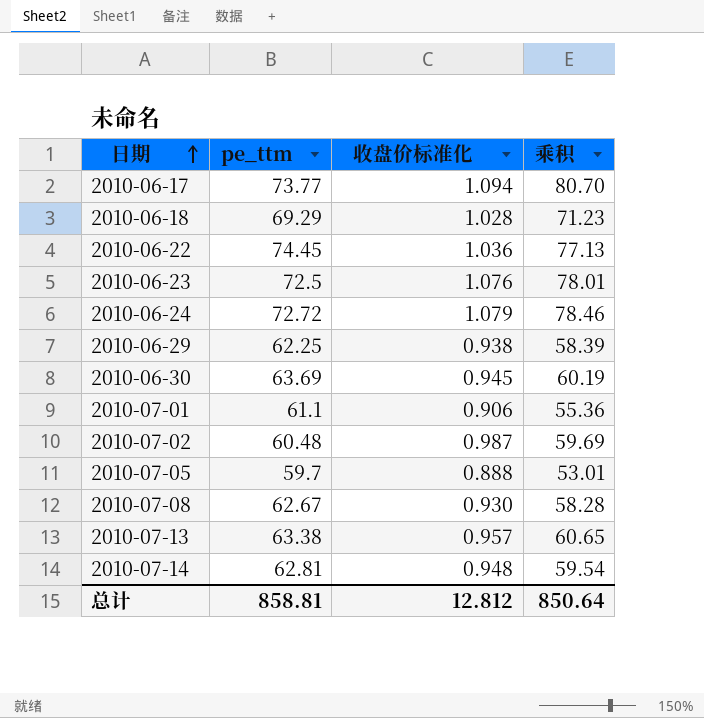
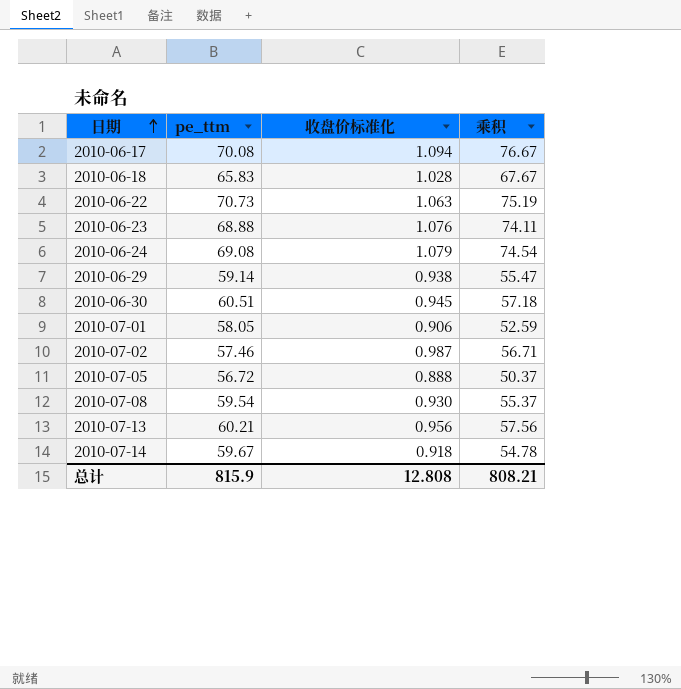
2010-06-17 | pe_ttm: 73.77 -> 70.08
2010-06-17 | 乘积: 80.70 -> 76.67
2010-06-18 | pe_ttm: 69.29 -> 65.83
2010-06-18 | 乘积: 71.23 -> 67.67
2010-06-22 | pe_ttm: 74.45 -> 70.73
2010-06-22 | 收盘价标准化: 1.036 -> 1.063
2010-06-22 | 乘积: 77.13 -> 75.19
2010-06-23 | pe_ttm: 72.5 -> 68.88
2010-06-23 | 乘积: 78.01 -> 74.11
2010-06-24 | pe_ttm: 72.72 -> 69.08
2010-06-24 | 乘积: 78.46 -> 74.54
2010-06-29 | pe_ttm: 62.25 -> 59.14
2010-06-29 | 乘积: 58.39 -> 55.47
2010-06-30 | pe_ttm: 63.69 -> 60.51
2010-06-30 | 乘积: 60.19 -> 57.18
2010-07-01 | pe_ttm: 61.1 -> 58.05
2010-07-01 | 乘积: 55.36 -> 52.59
2010-07-02 | pe_ttm: 60.48 -> 57.46
2010-07-02 | 乘积: 59.69 -> 56.71
2010-07-05 | pe_ttm: 59.7 -> 56.72
2010-07-05 | 乘积: 53.01 -> 50.37
2010-07-08 | pe_ttm: 62.67 -> 59.54
2010-07-08 | 乘积: 58.28 -> 55.37
2010-07-13 | pe_ttm: 63.38 -> 60.21
2010-07-13 | 收盘价标准化: 0.957 -> 0.956
2010-07-13 | 乘积: 60.65 -> 57.56
2010-07-14 | pe_ttm: 62.81 -> 59.67
2010-07-14 | 收盘价标准化: 0.948 -> 0.918
2010-07-14 | 乘积: 59.54 -> 54.78
总计 | pe_ttm: 858.81 -> 815.9
总计 | 收盘价标准化: 12.812 -> 12.808
总计 | 乘积: 850.64 -> 808.21

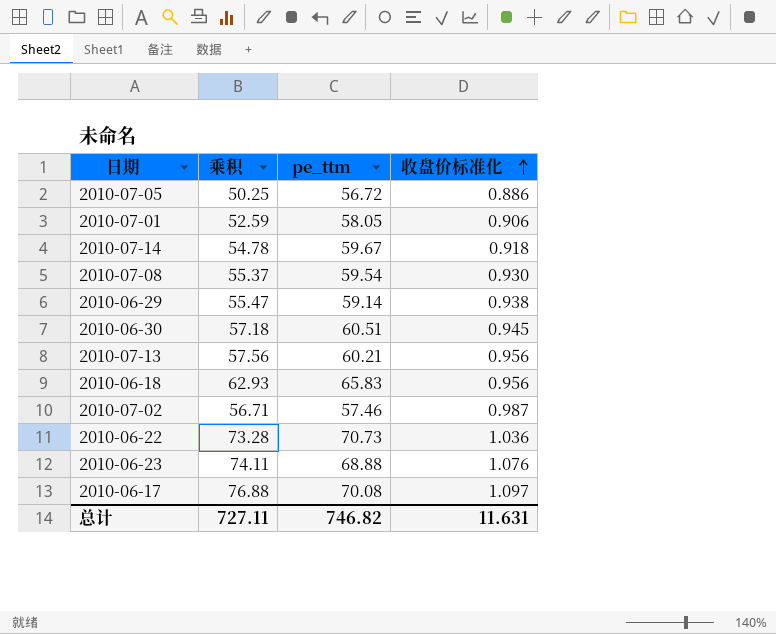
row order: 日期 ascending -> 收盘价标准化 ascending
column 乘积 | position: 4 -> 2
row 2010-06-24: 69.08 | 1.079 | 74.54 -> none
2010-07-05 | 乘积: 50.37 -> 50.25
2010-07-05 | 收盘价标准化: 0.888 -> 0.886
2010-06-18 | 乘积: 67.67 -> 62.93
2010-06-18 | 收盘价标准化: 1.028 -> 0.956
2010-06-22 | 乘积: 75.19 -> 73.28
2010-06-22 | 收盘价标准化: 1.063 -> 1.036
2010-06-17 | 乘积: 76.67 -> 76.88
2010-06-17 | 收盘价标准化: 1.094 -> 1.097
总计 | 乘积: 808.21 -> 727.11
总计 | pe_ttm: 815.9 -> 746.82
总计 | 收盘价标准化: 12.808 -> 11.631

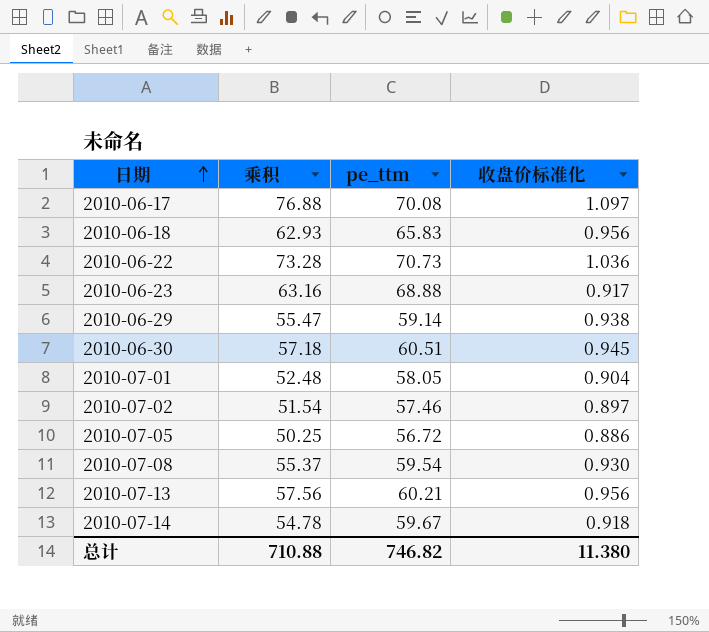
row order: 收盘价标准化 ascending -> 日期 ascending
2010-06-23 | 乘积: 74.11 -> 63.16
2010-06-23 | 收盘价标准化: 1.076 -> 0.917
2010-07-01 | 乘积: 52.59 -> 52.48
2010-07-01 | 收盘价标准化: 0.906 -> 0.904
2010-07-02 | 乘积: 56.71 -> 51.54
2010-07-02 | 收盘价标准化: 0.987 -> 0.897
总计 | 乘积: 727.11 -> 710.88
总计 | 收盘价标准化: 11.631 -> 11.380

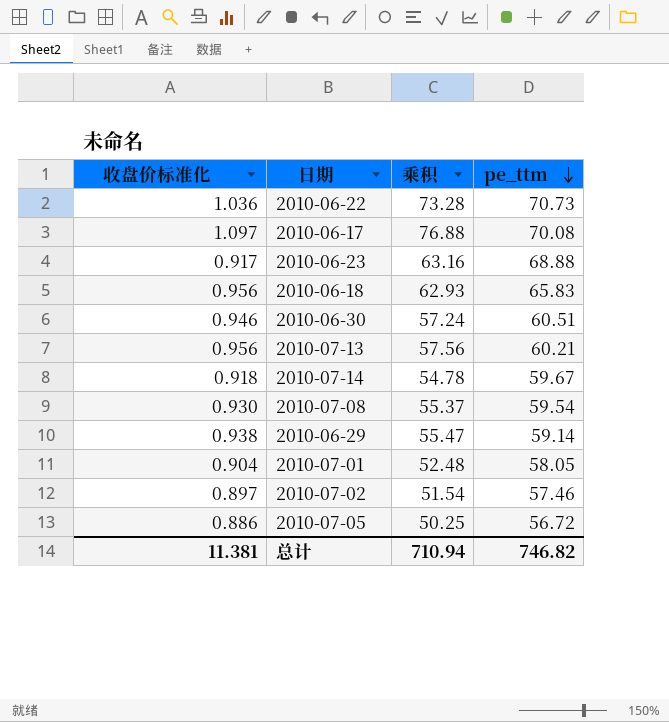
row order: 日期 ascending -> pe_ttm descending
column 收盘价标准化 | position: 4 -> 1
2010-06-30 | 收盘价标准化: 0.945 -> 0.946
2010-06-30 | 乘积: 57.18 -> 57.24
总计 | 收盘价标准化: 11.380 -> 11.381
总计 | 乘积: 710.88 -> 710.94

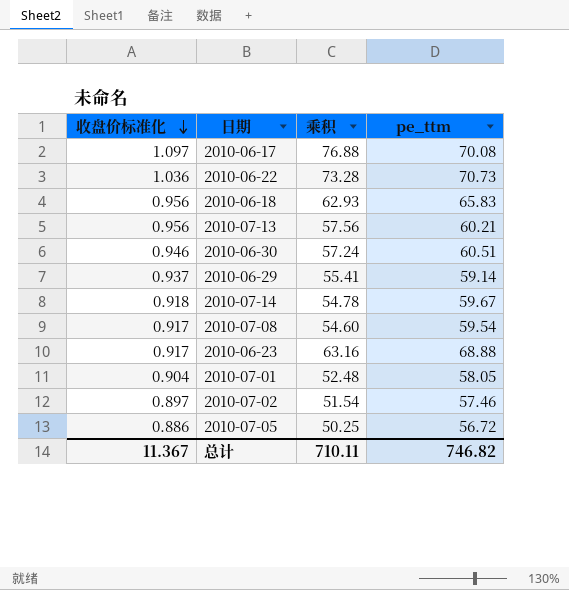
row order: pe_ttm descending -> 收盘价标准化 descending
2010-06-29 | 收盘价标准化: 0.938 -> 0.937
2010-06-29 | 乘积: 55.47 -> 55.41
2010-07-08 | 收盘价标准化: 0.930 -> 0.917
2010-07-08 | 乘积: 55.37 -> 54.60
总计 | 收盘价标准化: 11.381 -> 11.367
总计 | 乘积: 710.94 -> 710.11

